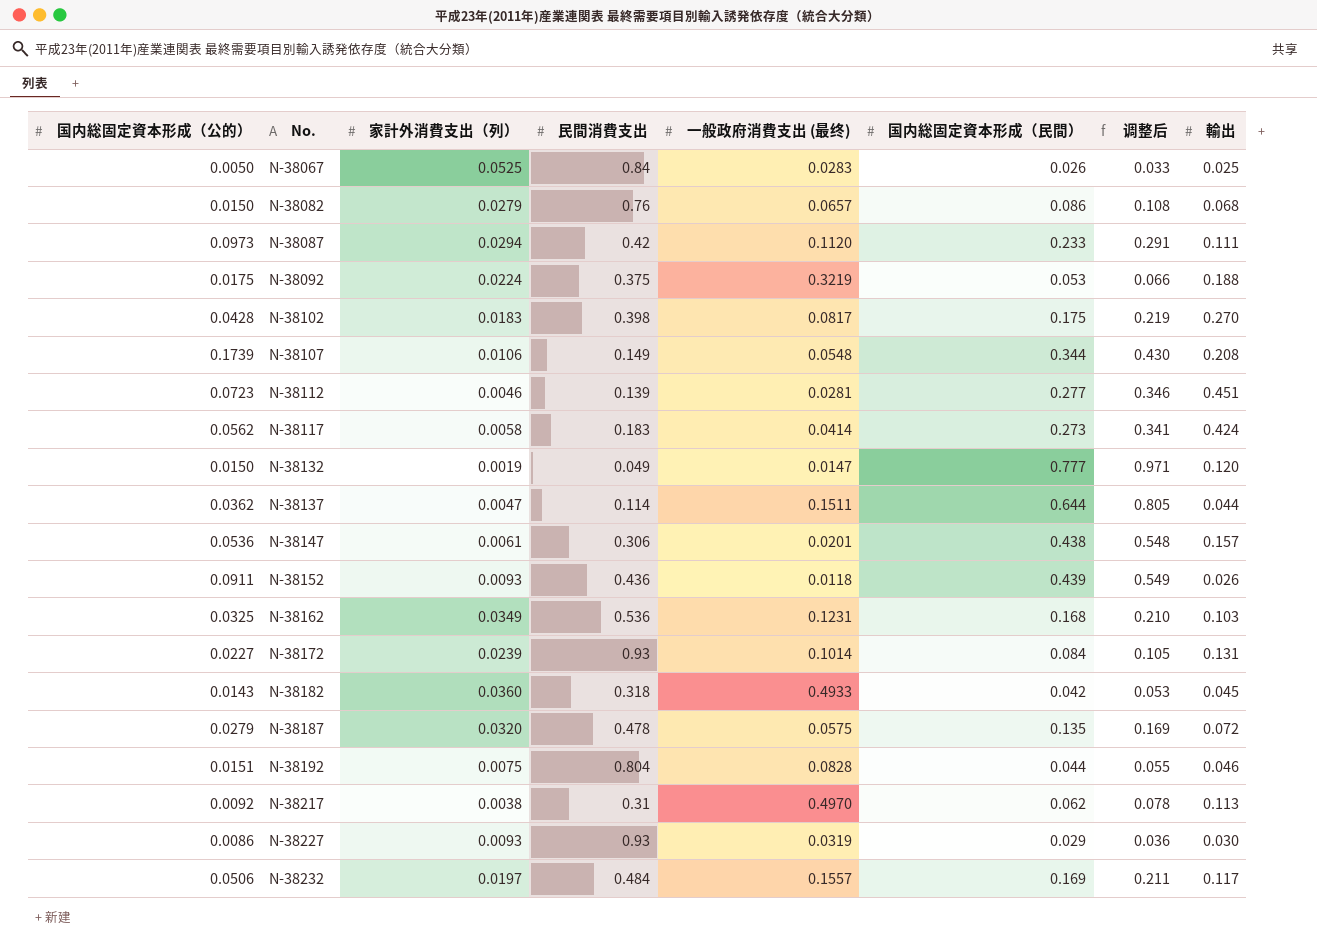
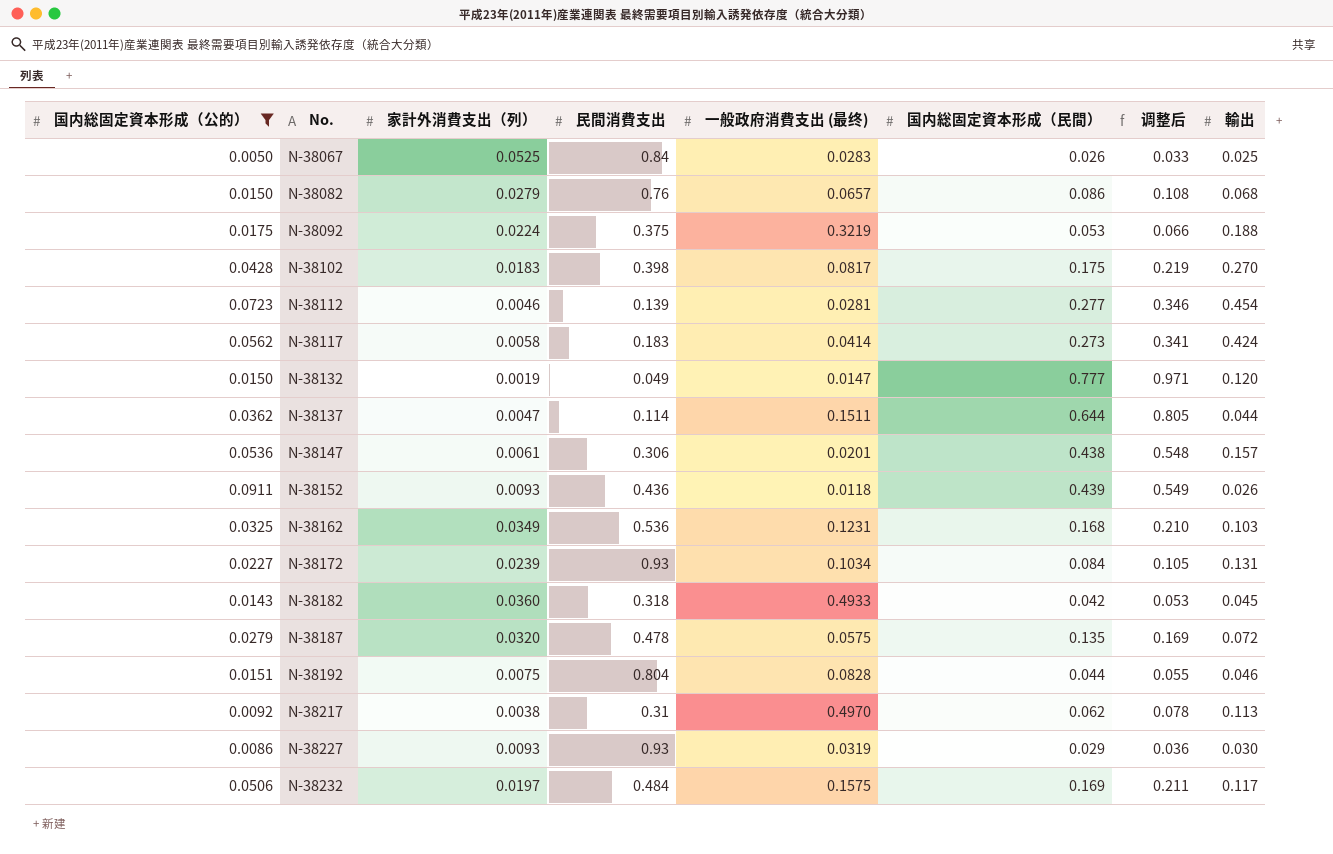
filter: none -> 国内総固定資本形成（公的） <= 0.0911
N-38112 | 輸出: 0.451 -> 0.454
N-38172 | 一般政府消費支出 (最终): 0.1014 -> 0.1034
N-38232 | 一般政府消費支出 (最终): 0.1557 -> 0.1575

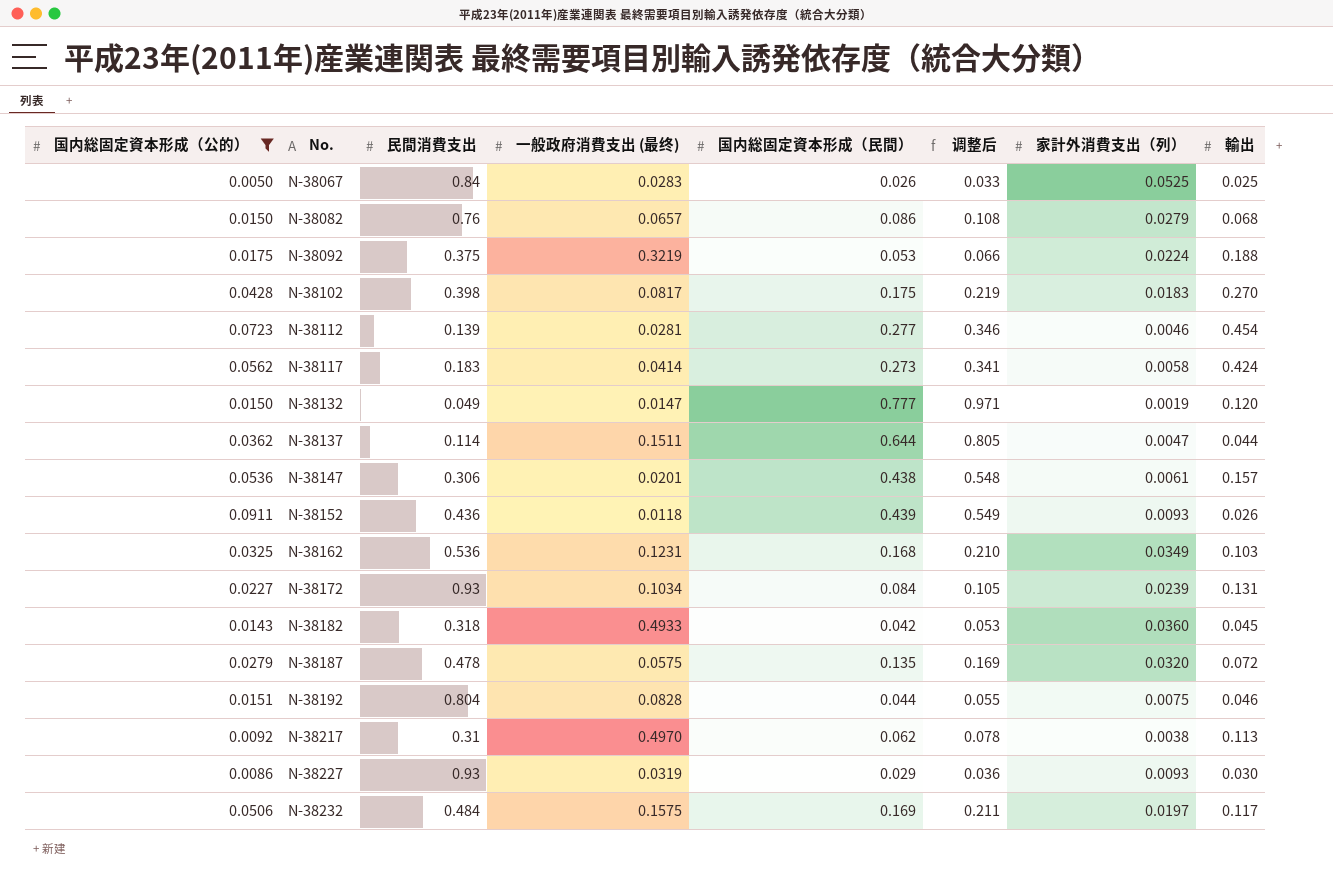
column 家計外消費支出（列） | position: 3 -> 7

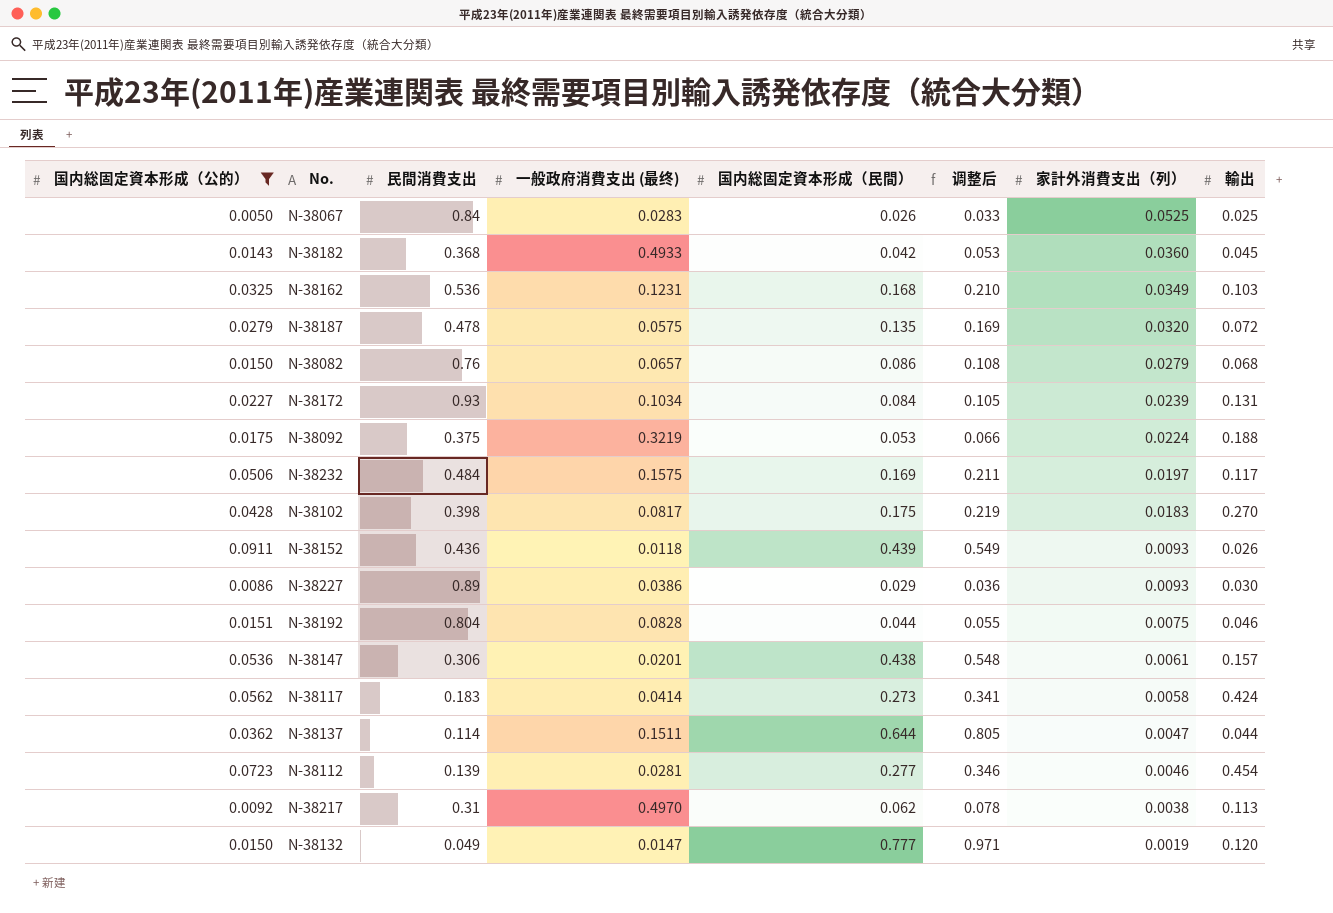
row order: No. ascending -> 家計外消費支出（列） descending
N-38182 | 民間消費支出: 0.318 -> 0.368
N-38227 | 民間消費支出: 0.93 -> 0.89
N-38227 | 一般政府消費支出 (最终): 0.0319 -> 0.0386

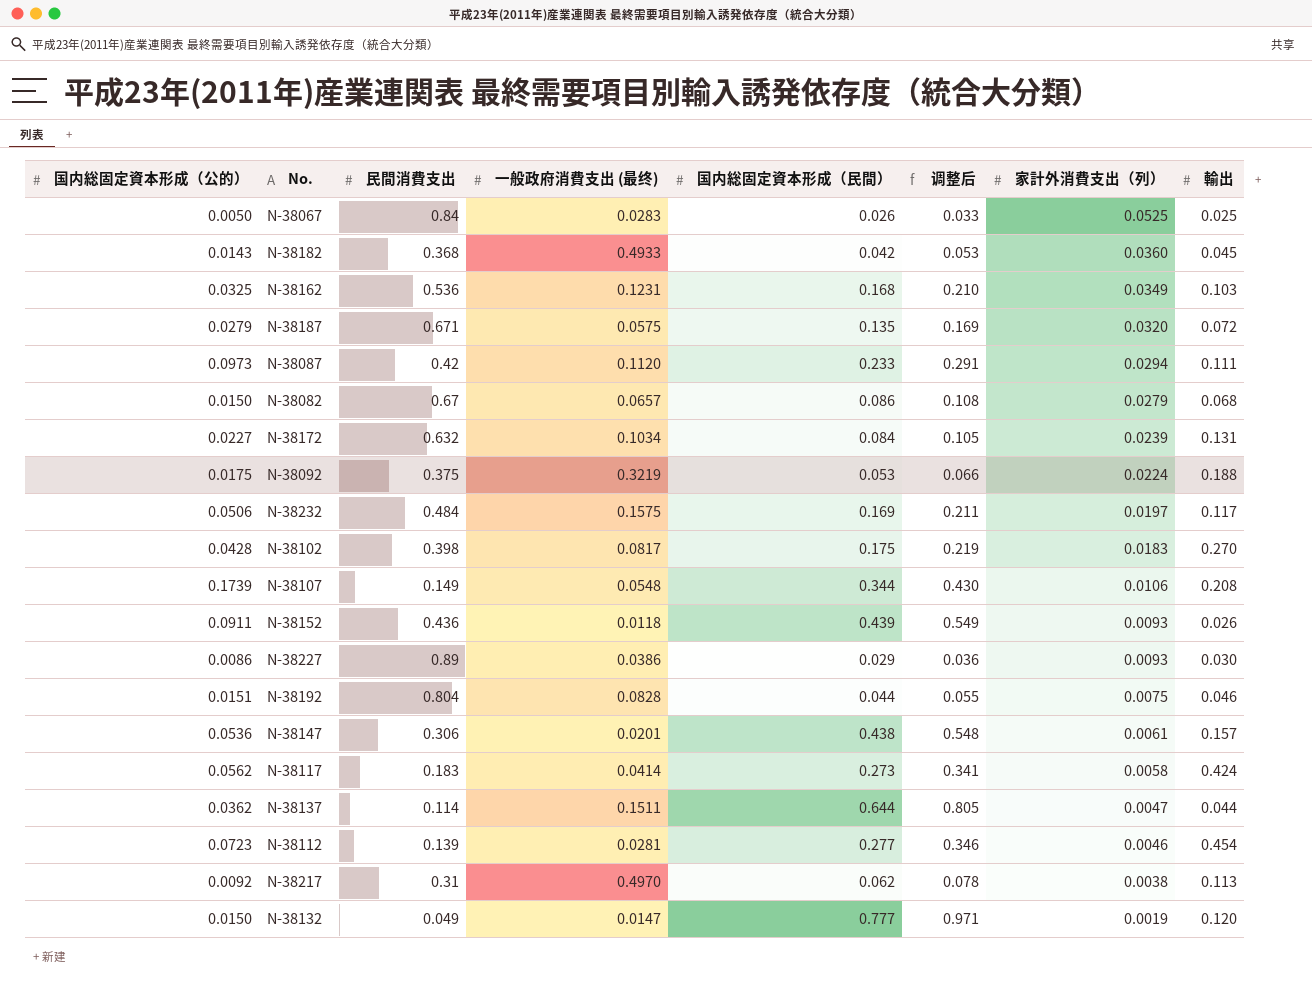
filter: 国内総固定資本形成（公的） <= 0.0911 -> none
N-38187 | 民間消費支出: 0.478 -> 0.671
N-38082 | 民間消費支出: 0.76 -> 0.67
N-38172 | 民間消費支出: 0.93 -> 0.632

